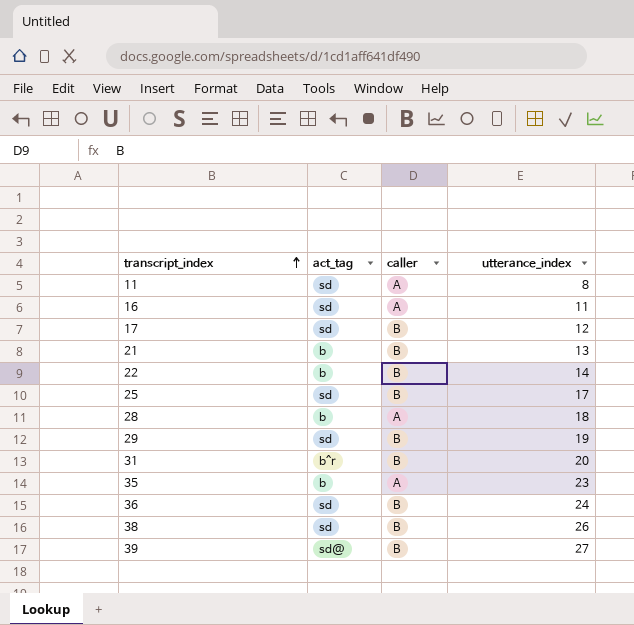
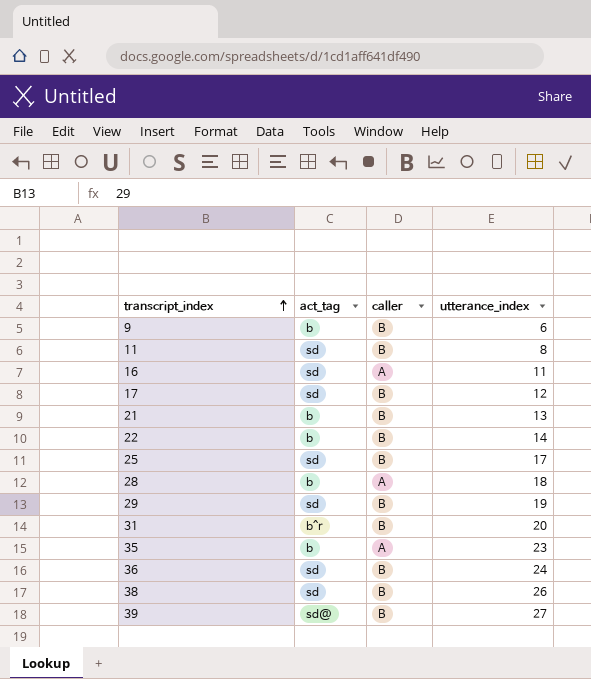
row 9: none -> b | B | 6
11 | caller: A -> B

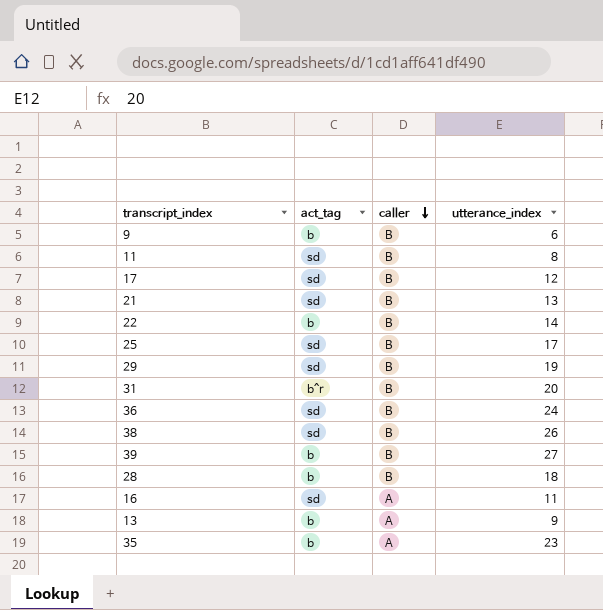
row order: transcript_index ascending -> caller descending
21 | act_tag: b -> sd
39 | act_tag: sd@ -> b
28 | caller: A -> B
row 13: none -> b | A | 9

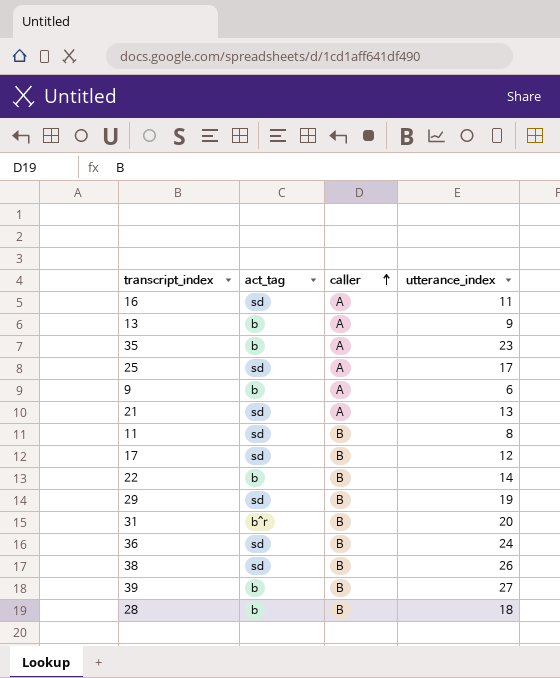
row order: caller descending -> caller ascending
25 | caller: B -> A
9 | caller: B -> A
21 | caller: B -> A

